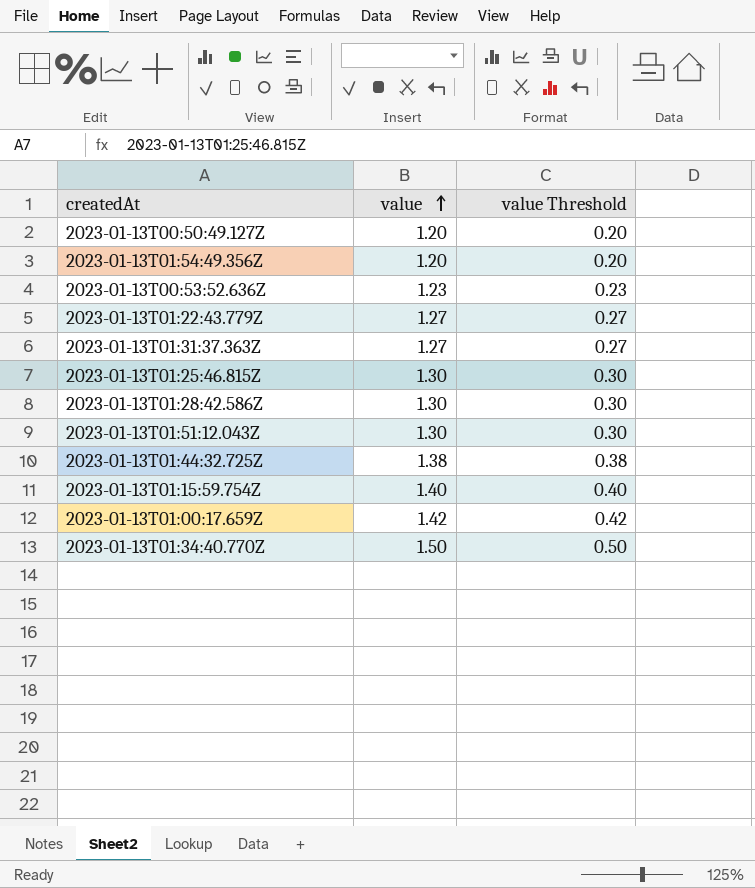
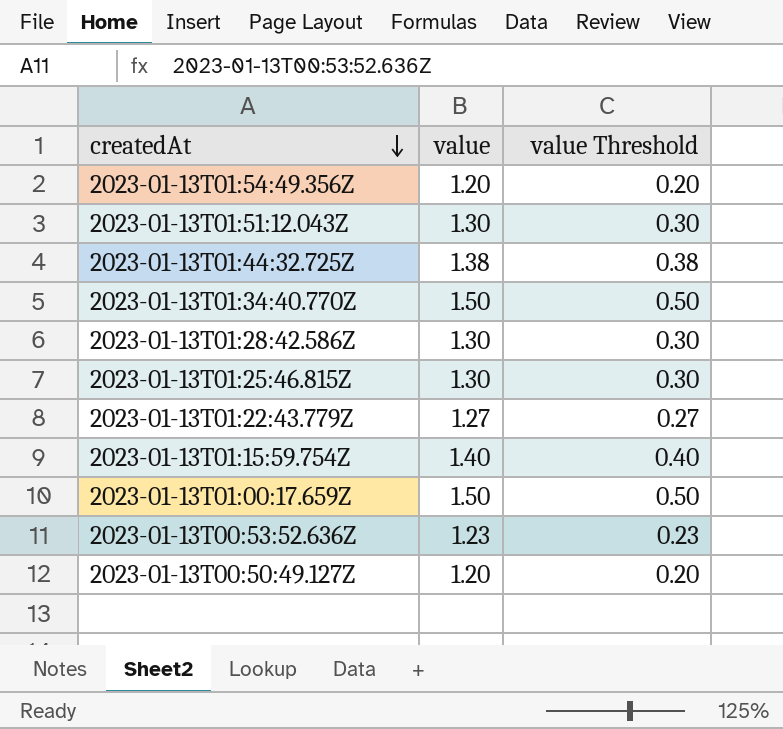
row order: value ascending -> createdAt descending
row 2023-01-13T01:31:37.363Z: 1.27 | 0.27 -> none
2023-01-13T01:00:17.659Z | value: 1.42 -> 1.50
2023-01-13T01:00:17.659Z | value Threshold: 0.42 -> 0.50

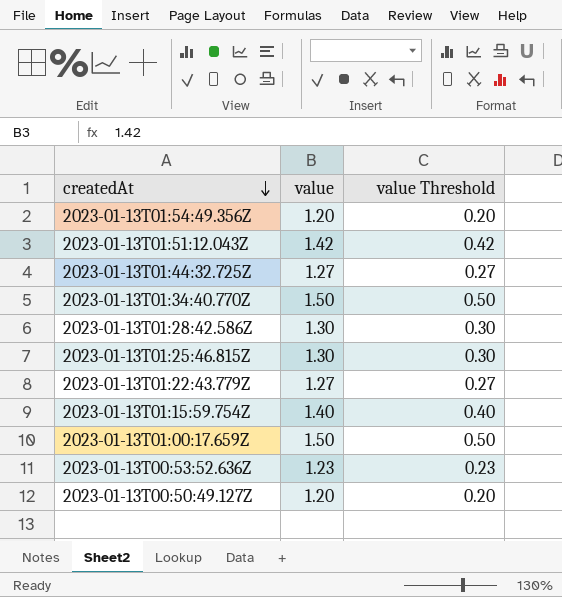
2023-01-13T01:51:12.043Z | value: 1.30 -> 1.42
2023-01-13T01:51:12.043Z | value Threshold: 0.30 -> 0.42
2023-01-13T01:44:32.725Z | value: 1.38 -> 1.27
2023-01-13T01:44:32.725Z | value Threshold: 0.38 -> 0.27

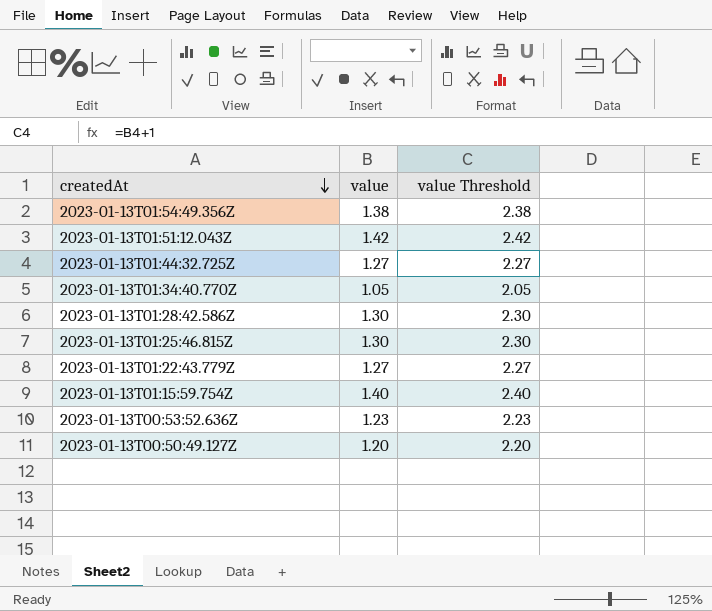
column value Threshold | formula: [value] - 1 -> [value] + 1
row 2023-01-13T01:00:17.659Z: 1.50 | 0.50 -> none
2023-01-13T01:54:49.356Z | value: 1.20 -> 1.38
2023-01-13T01:34:40.770Z | value: 1.50 -> 1.05

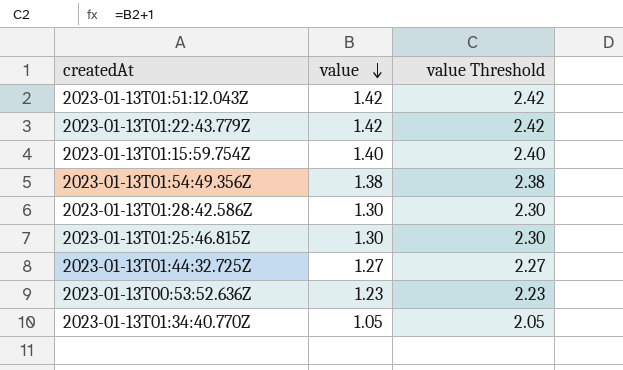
row order: createdAt descending -> value descending
row 2023-01-13T00:50:49.127Z: 1.20 | 2.20 -> none
2023-01-13T01:22:43.779Z | value: 1.27 -> 1.42
2023-01-13T01:22:43.779Z | value Threshold: 2.27 -> 2.42

